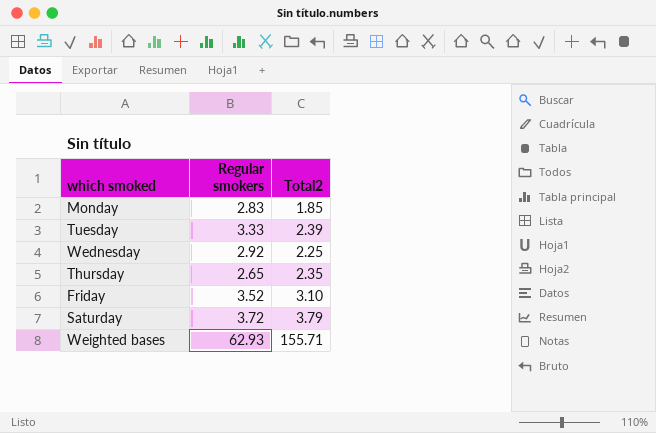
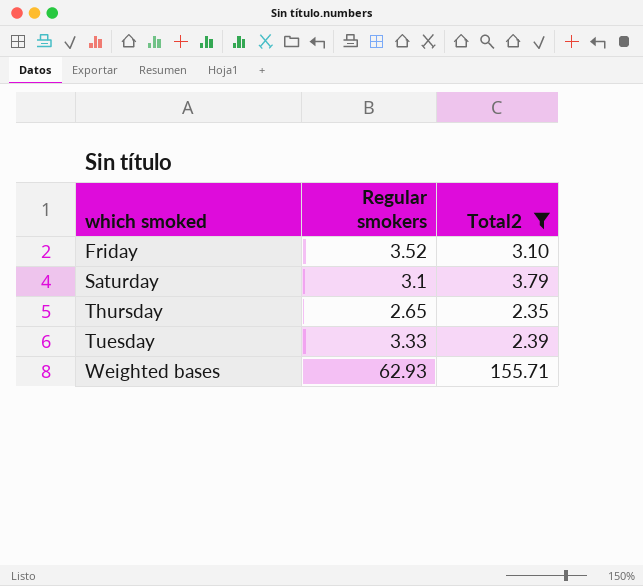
filter: none -> Total2 >= 2.35
row order: none -> which smoked ascending
Saturday | Regular smokers: 3.72 -> 3.1

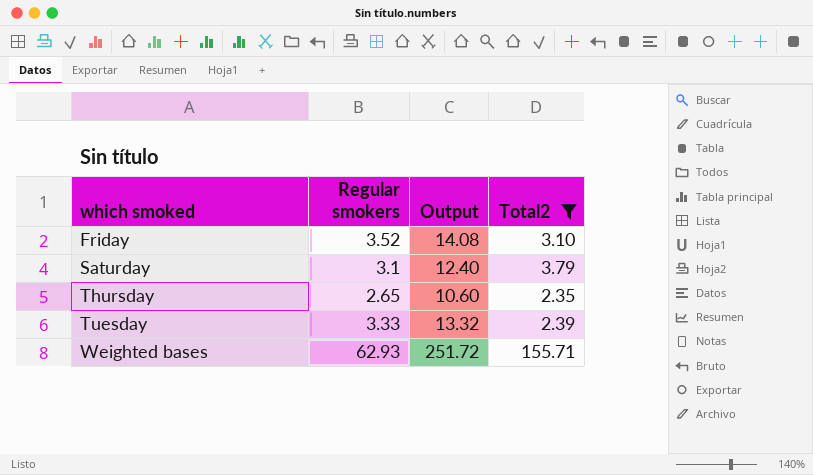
column Output | formula: none -> [Regular smokers] * 4

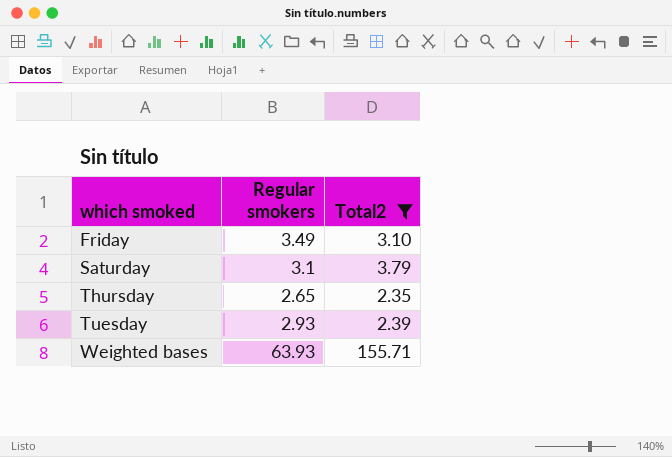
column Output | formula: [Regular smokers] * 4 -> none
Friday | Regular smokers: 3.52 -> 3.49
Tuesday | Regular smokers: 3.33 -> 2.93
Weighted bases | Regular smokers: 62.93 -> 63.93

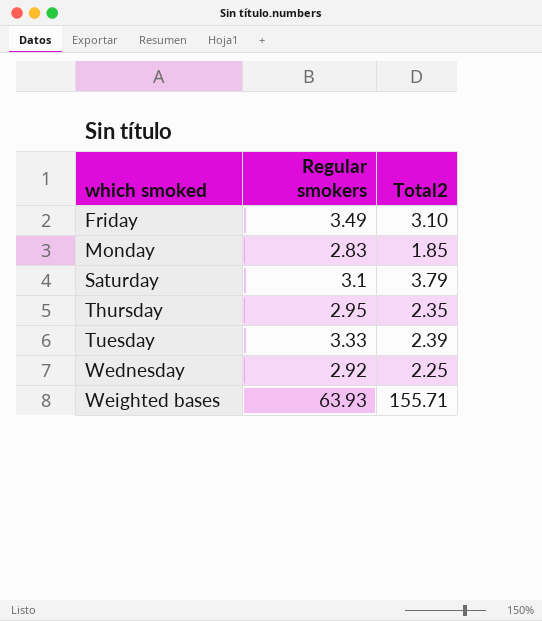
filter: Total2 >= 2.35 -> none
Thursday | Regular smokers: 2.65 -> 2.95
Tuesday | Regular smokers: 2.93 -> 3.33

